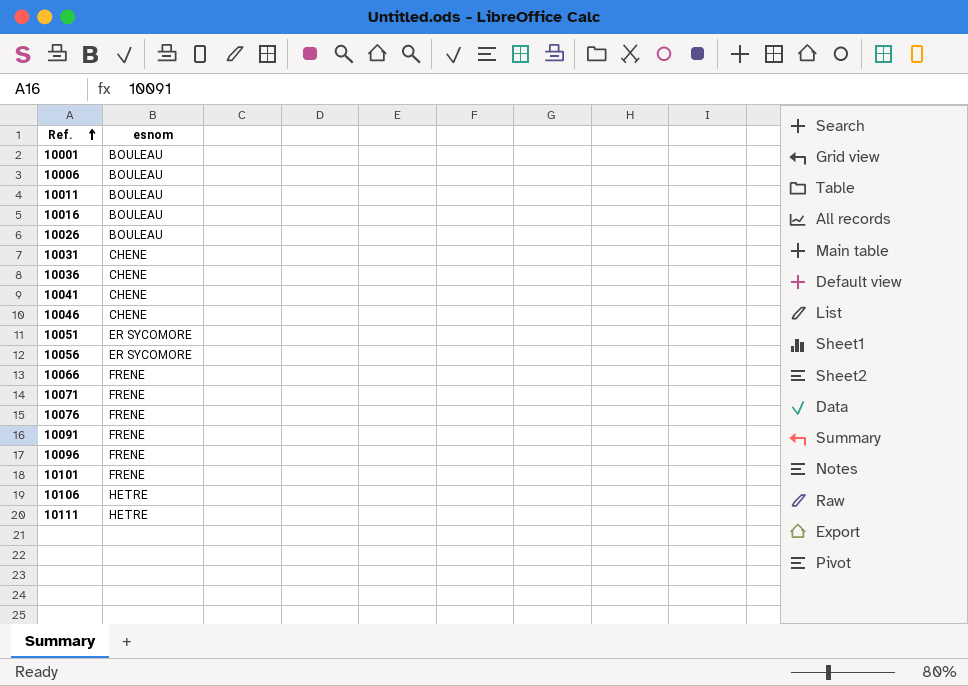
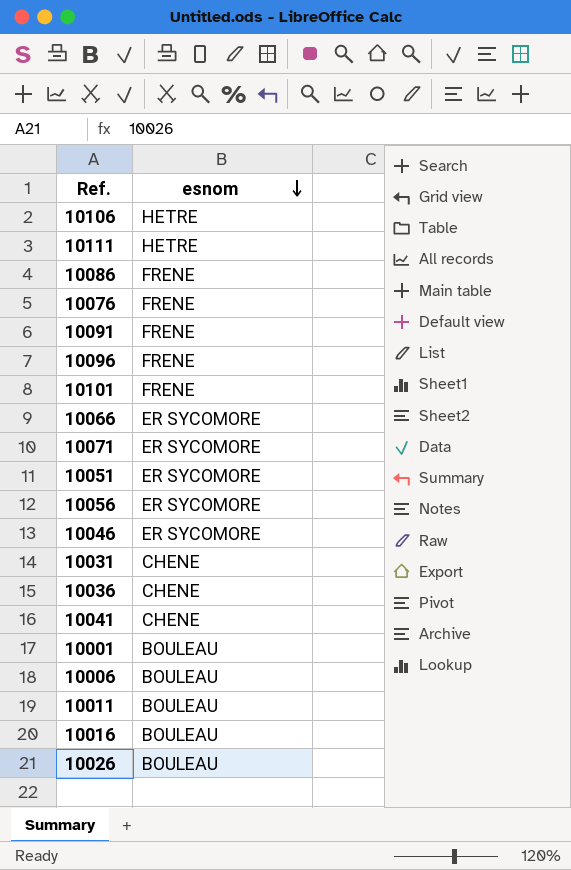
row order: Ref. ascending -> esnom descending
row 10086: none -> FRENE
10066 | esnom: FRENE -> ER SYCOMORE
10071 | esnom: FRENE -> ER SYCOMORE
10046 | esnom: CHENE -> ER SYCOMORE

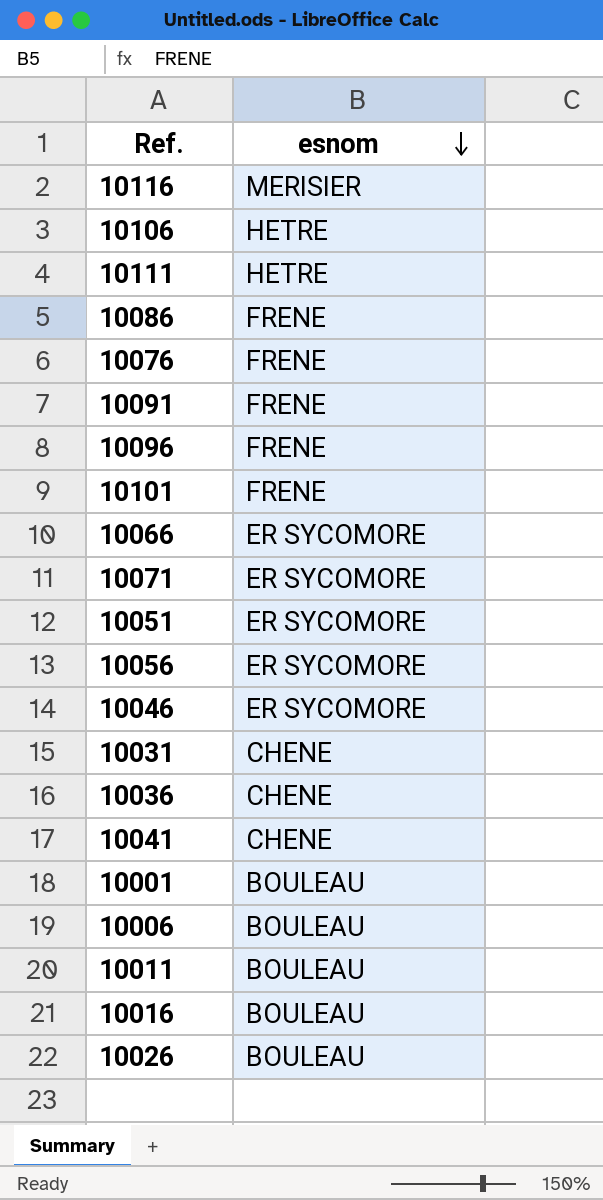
row 10116: none -> MERISIER

